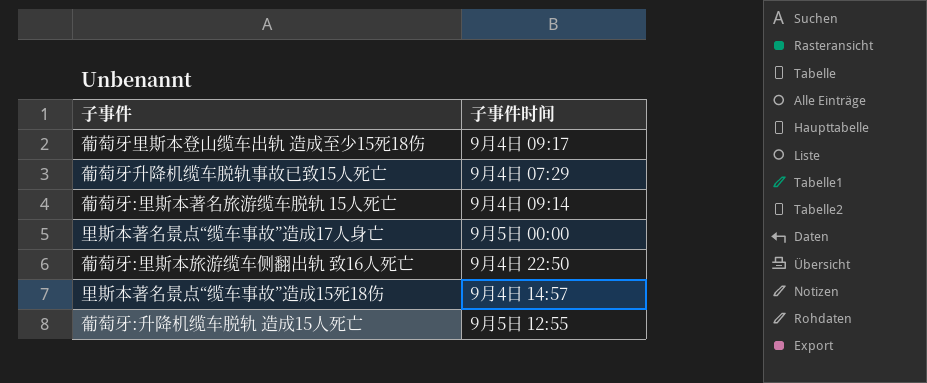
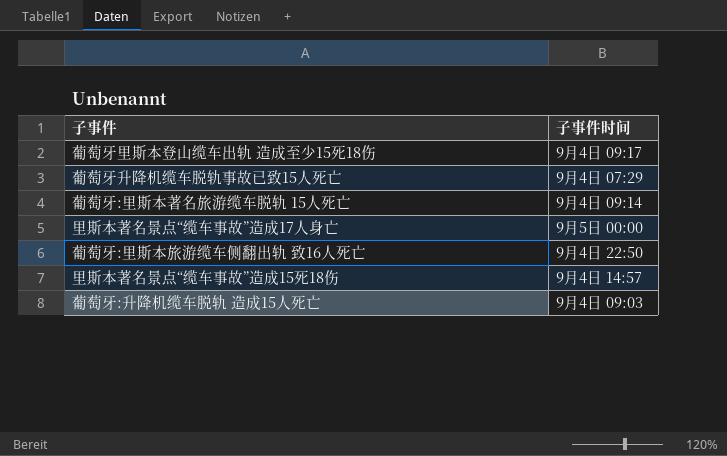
葡萄牙:升降机缆车脱轨 造成15人死亡 | 子事件时间: 9月5日 12:55 -> 9月4日 09:03

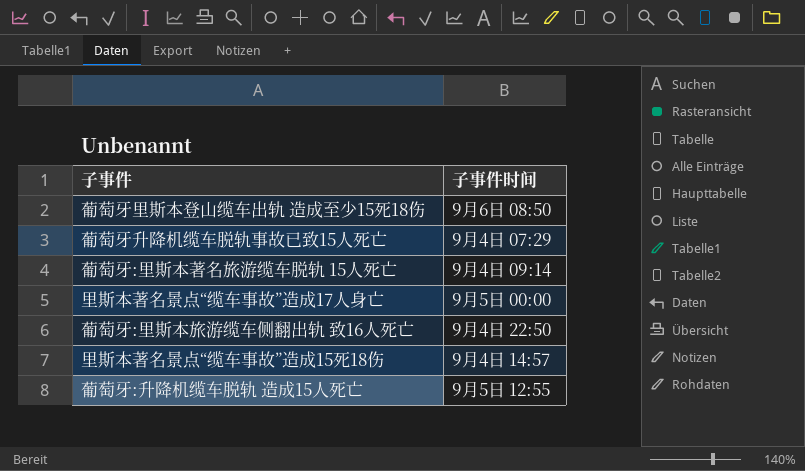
葡萄牙里斯本登山缆车出轨 造成至少15死18伤 | 子事件时间: 9月4日 09:17 -> 9月6日 08:50
葡萄牙:升降机缆车脱轨 造成15人死亡 | 子事件时间: 9月4日 09:03 -> 9月5日 12:55

